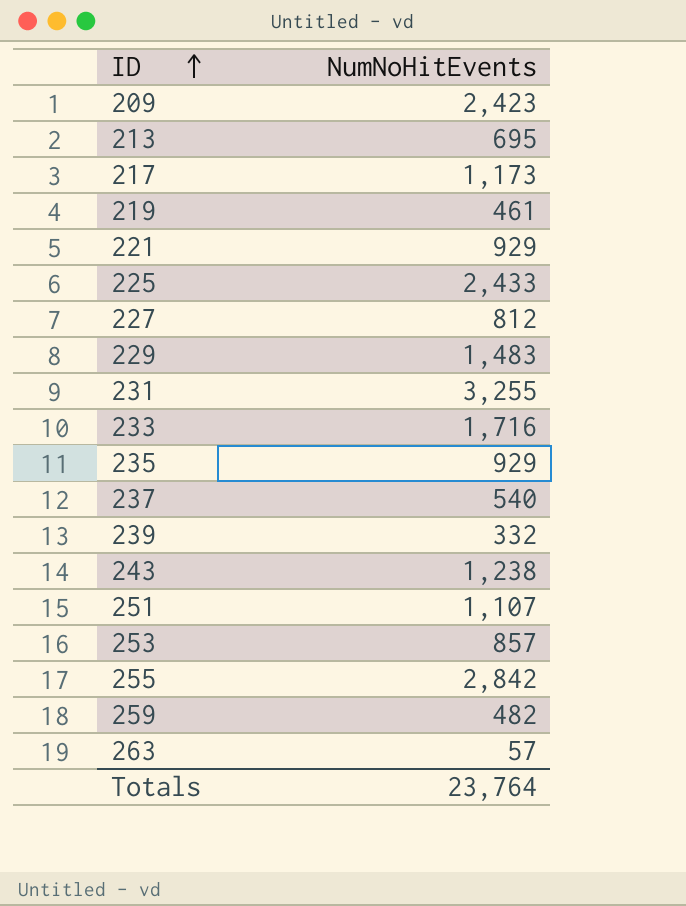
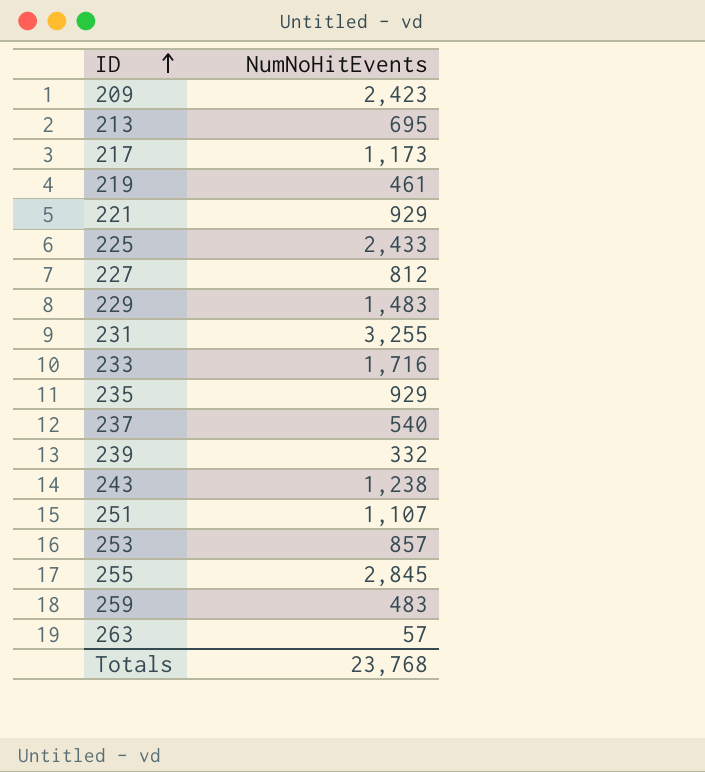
255 | NumNoHitEvents: 2,842 -> 2,845
259 | NumNoHitEvents: 482 -> 483
Totals | NumNoHitEvents: 23,764 -> 23,768

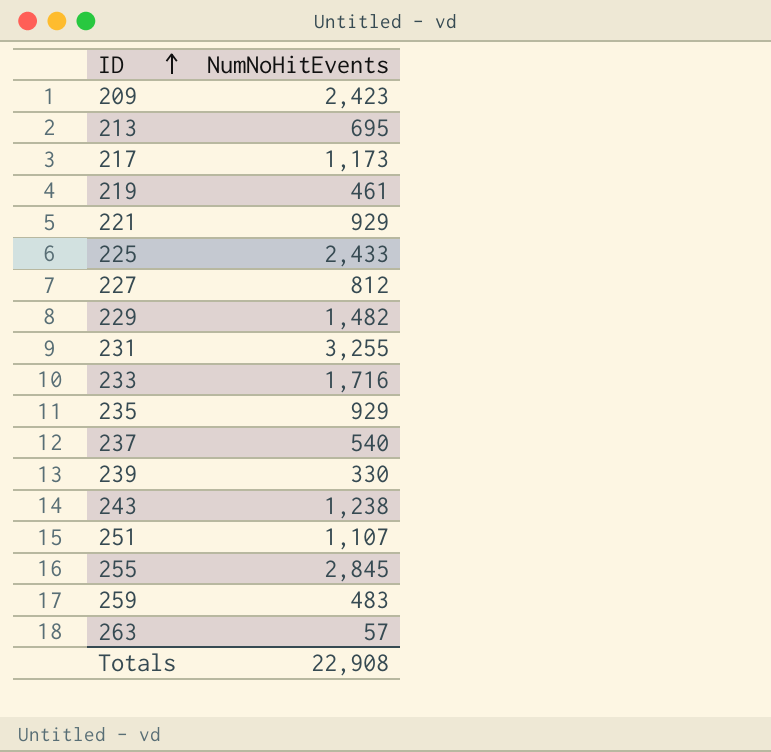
row 253: 857 -> none
229 | NumNoHitEvents: 1,483 -> 1,482
239 | NumNoHitEvents: 332 -> 330
Totals | NumNoHitEvents: 23,768 -> 22,908

